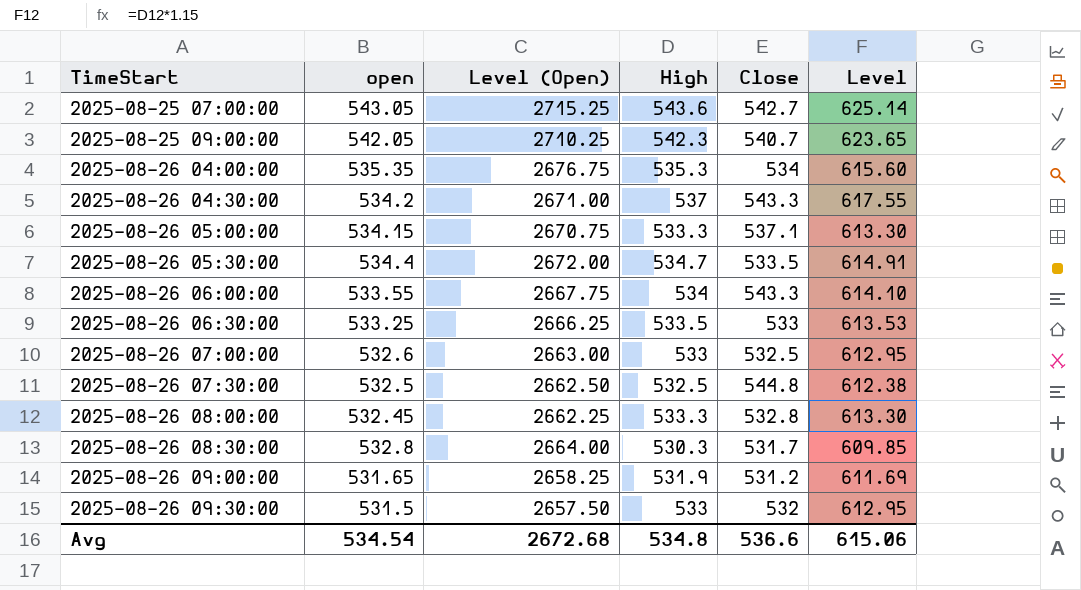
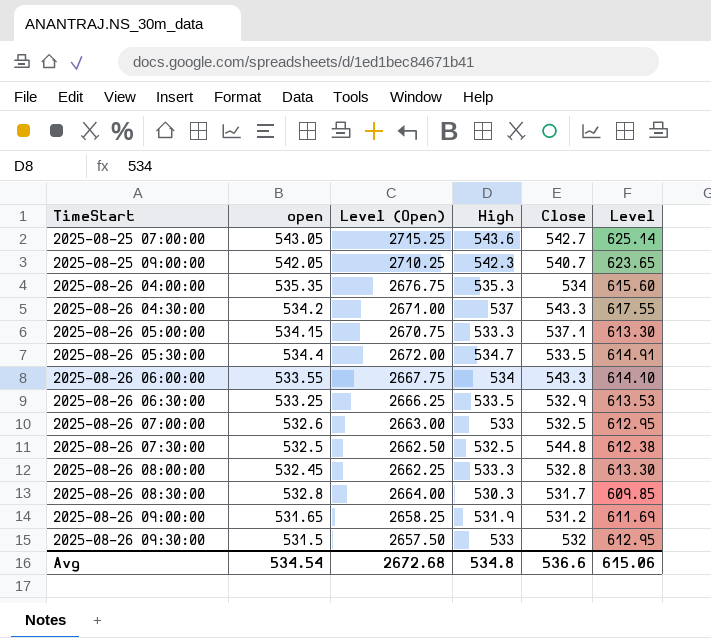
2025-08-26 06:30:00 | Close: 533 -> 532.9

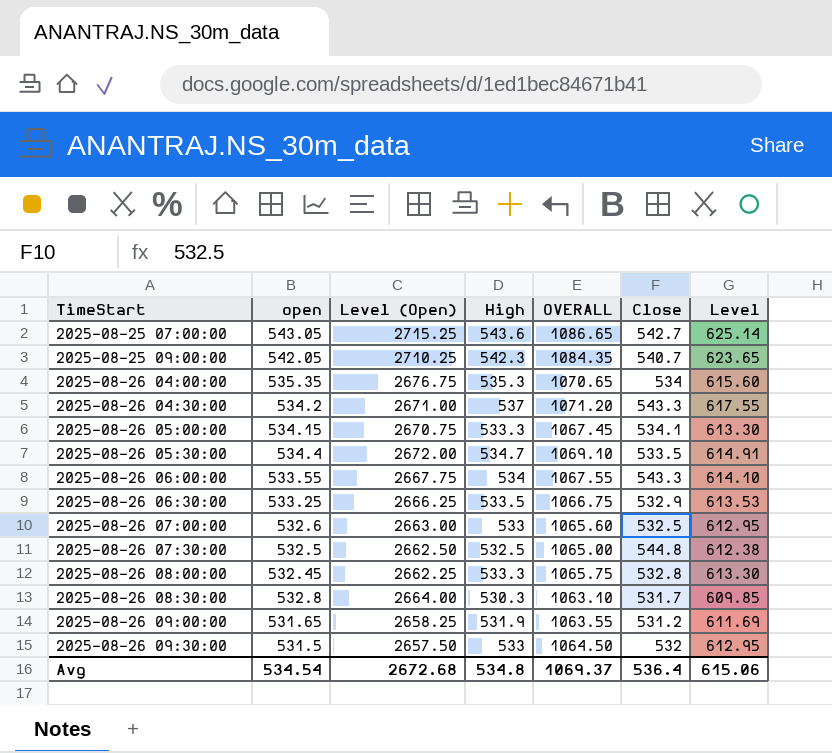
column OVERALL | formula: none -> [open] + [High]
2025-08-26 05:00:00 | Close: 537.1 -> 534.1
Avg | Close: 536.6 -> 536.4

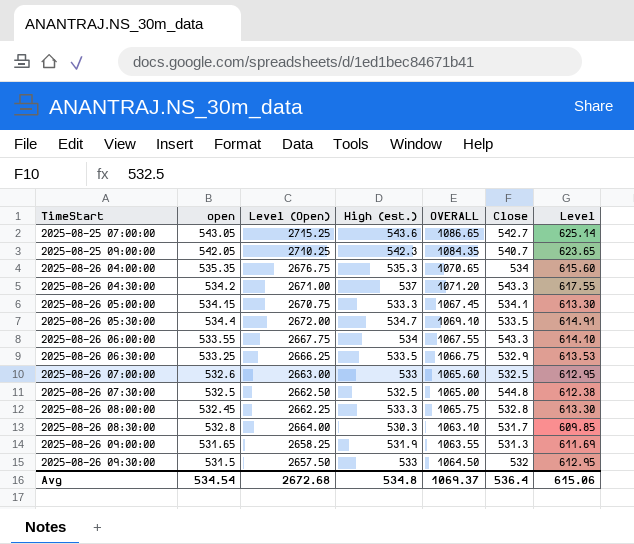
column name: High -> High (est.)
2025-08-26 09:00:00 | Close: 531.2 -> 531.3

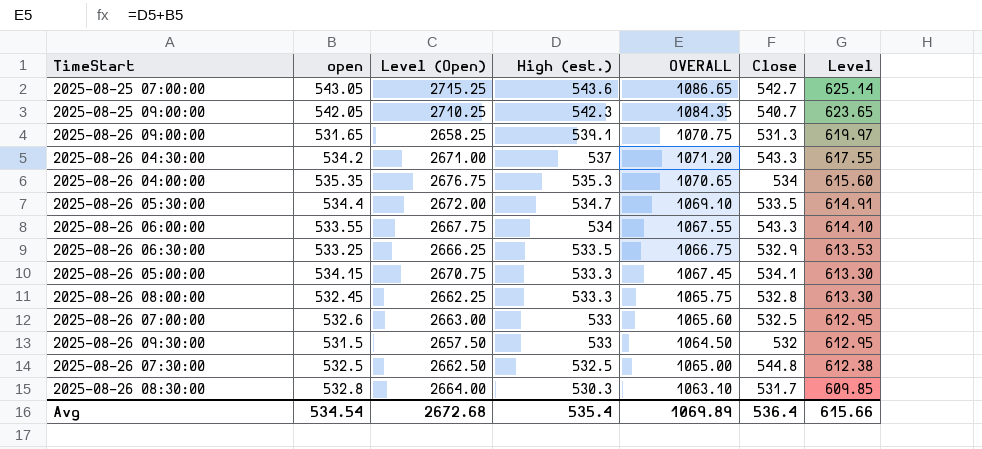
row order: TimeStart ascending -> High (est.) descending
2025-08-26 09:00:00 | High (est.): 531.9 -> 539.1
2025-08-26 09:00:00 | OVERALL: 1063.55 -> 1070.75
2025-08-26 09:00:00 | Level: 611.69 -> 619.97
Avg | High (est.): 534.8 -> 535.4
Avg | OVERALL: 1069.37 -> 1069.89
Avg | Level: 615.06 -> 615.66

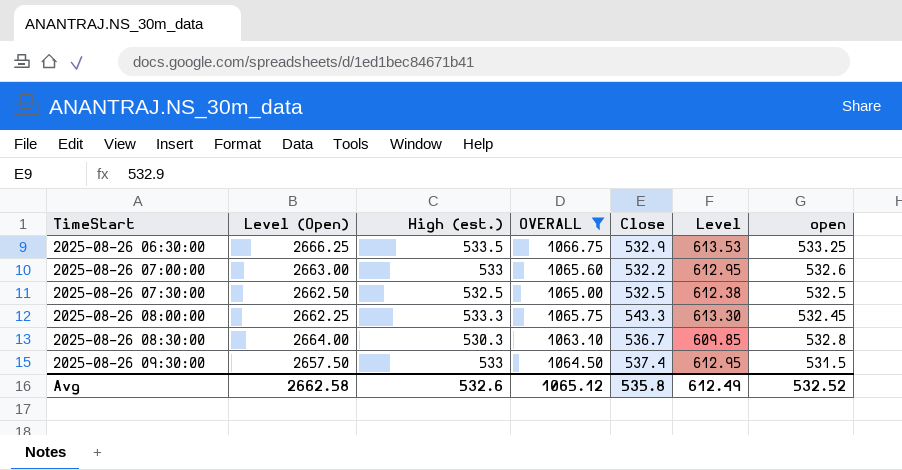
filter: none -> OVERALL <= 1066.75
row order: High (est.) descending -> TimeStart ascending
column open | position: 2 -> 7
2025-08-26 07:00:00 | Close: 532.5 -> 532.2
2025-08-26 07:30:00 | Close: 544.8 -> 532.5
2025-08-26 08:00:00 | Close: 532.8 -> 543.3
2025-08-26 08:30:00 | Close: 531.7 -> 536.7
2025-08-26 09:30:00 | Close: 532 -> 537.4
Avg | Level (Open): 2672.68 -> 2662.58
Avg | High (est.): 535.4 -> 532.6
Avg | OVERALL: 1069.89 -> 1065.12
Avg | Close: 536.4 -> 535.8
Avg | Level: 615.66 -> 612.49
Avg | open: 534.54 -> 532.52

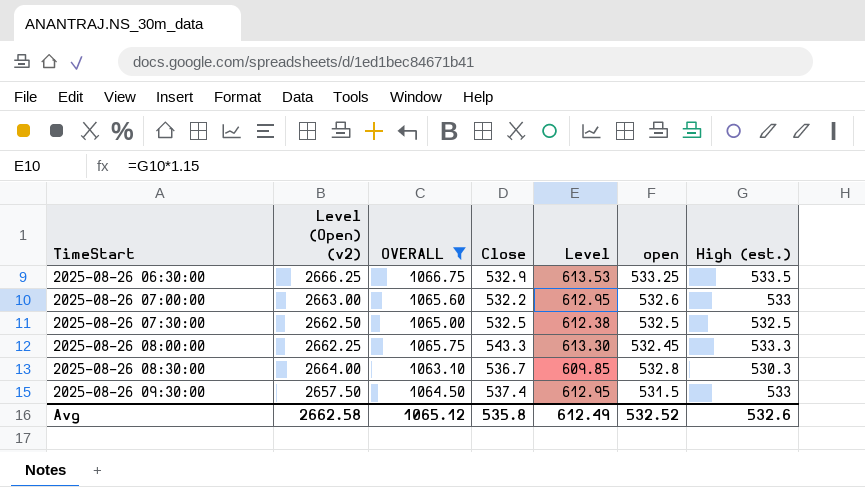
column name: Level (Open) -> Level (Open) (v2)
column High (est.) | position: 3 -> 7

